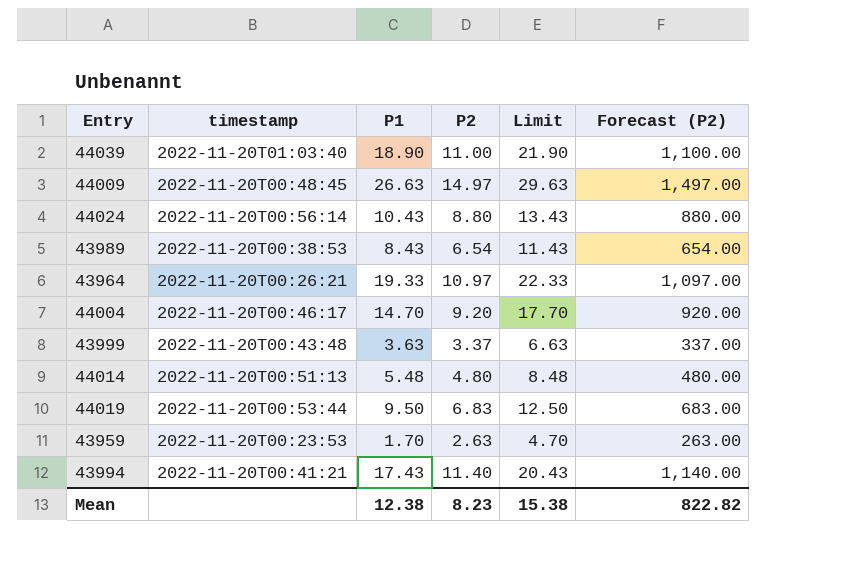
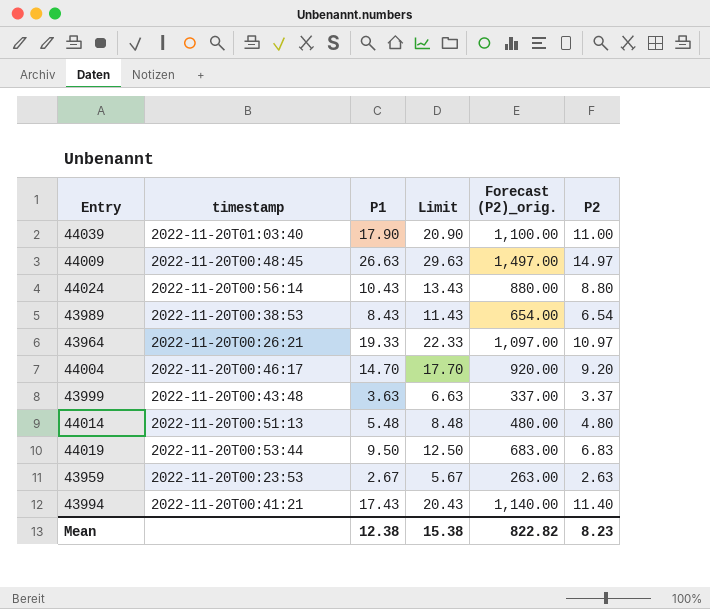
column name: Forecast (P2) -> Forecast (P2)_orig.
column P2 | position: 4 -> 6
44039 | P1: 18.90 -> 17.90
44039 | Limit: 21.90 -> 20.90
43959 | P1: 1.70 -> 2.67
43959 | Limit: 4.70 -> 5.67

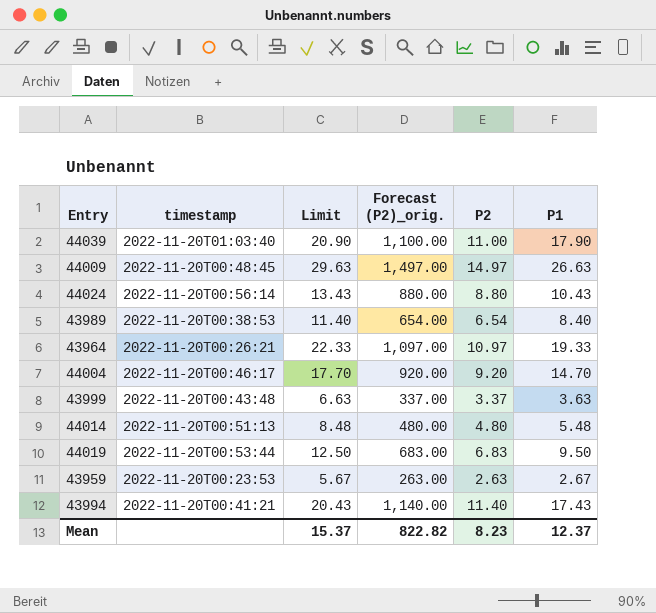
column P1 | position: 3 -> 6
43989 | Limit: 11.43 -> 11.40
43989 | P1: 8.43 -> 8.40
Mean | Limit: 15.38 -> 15.37
Mean | P1: 12.38 -> 12.37

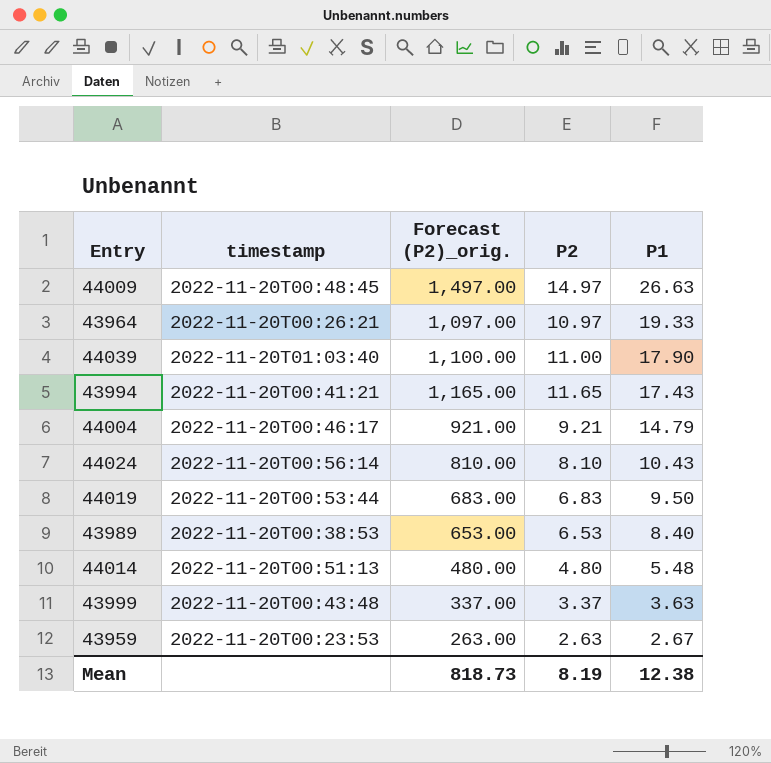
row order: none -> P1 descending
column Limit | formula: [P1] + 3 -> none
43994 | Forecast (P2)_orig.: 1,140.00 -> 1,165.00
43994 | P2: 11.40 -> 11.65
44004 | Forecast (P2)_orig.: 920.00 -> 921.00
44004 | P2: 9.20 -> 9.21
44004 | P1: 14.70 -> 14.79
44024 | Forecast (P2)_orig.: 880.00 -> 810.00
44024 | P2: 8.80 -> 8.10
43989 | Forecast (P2)_orig.: 654.00 -> 653.00
43989 | P2: 6.54 -> 6.53
Mean | Forecast (P2)_orig.: 822.82 -> 818.73
Mean | P2: 8.23 -> 8.19
Mean | P1: 12.37 -> 12.38

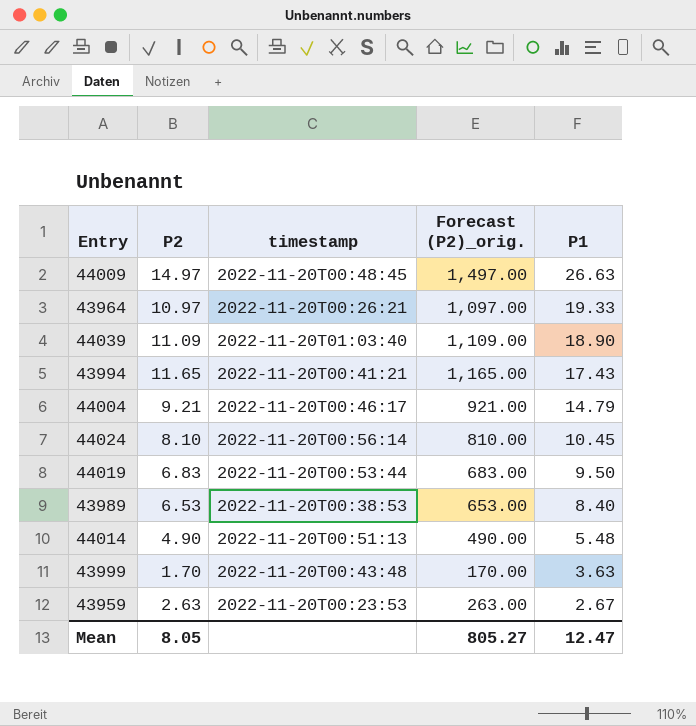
column P2 | position: 4 -> 2
44039 | P2: 11.00 -> 11.09
44039 | Forecast (P2)_orig.: 1,100.00 -> 1,109.00
44039 | P1: 17.90 -> 18.90
44024 | P1: 10.43 -> 10.45
44014 | P2: 4.80 -> 4.90
44014 | Forecast (P2)_orig.: 480.00 -> 490.00
43999 | P2: 3.37 -> 1.70
43999 | Forecast (P2)_orig.: 337.00 -> 170.00
Mean | P2: 8.19 -> 8.05
Mean | Forecast (P2)_orig.: 818.73 -> 805.27
Mean | P1: 12.38 -> 12.47

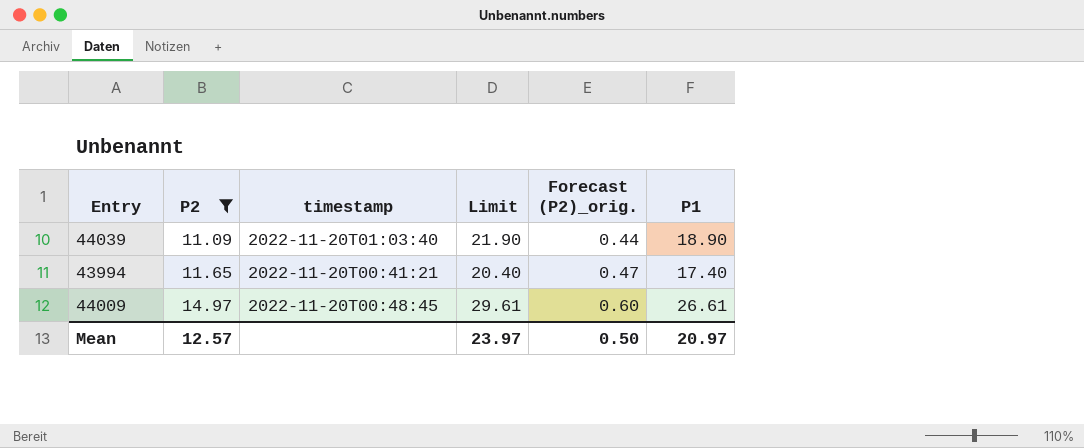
filter: none -> P2 >= 11.09
row order: P1 descending -> P2 ascending
column Limit | formula: none -> [P1] + 3
column Forecast (P2)_orig. | formula: [P2] * 100 -> [P2] * 0.04
43994 | P1: 17.43 -> 17.40
44009 | P1: 26.63 -> 26.61
Mean | P2: 8.05 -> 12.57
Mean | Forecast (P2)_orig.: 805.27 -> 0.50
Mean | P1: 12.47 -> 20.97

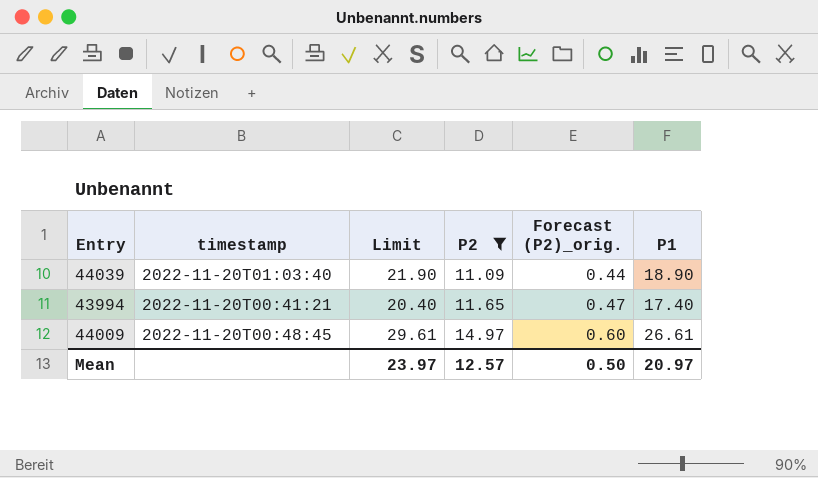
column P2 | position: 2 -> 4

